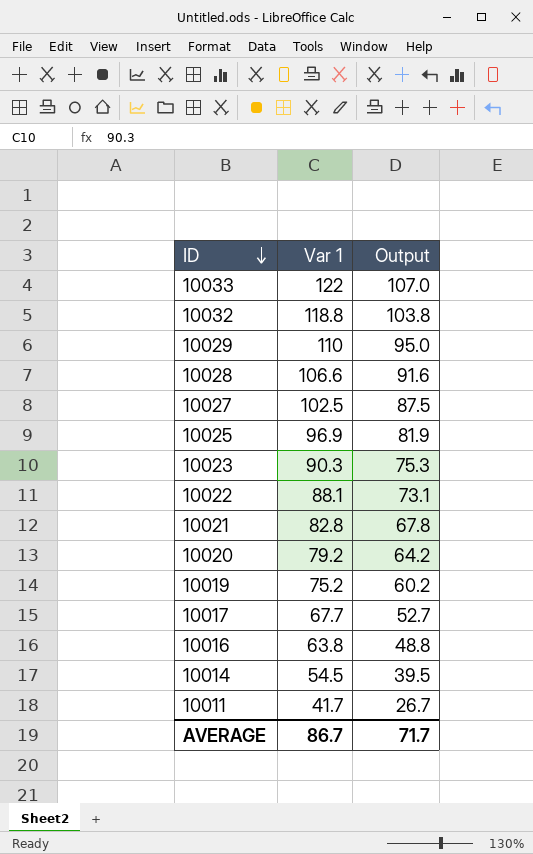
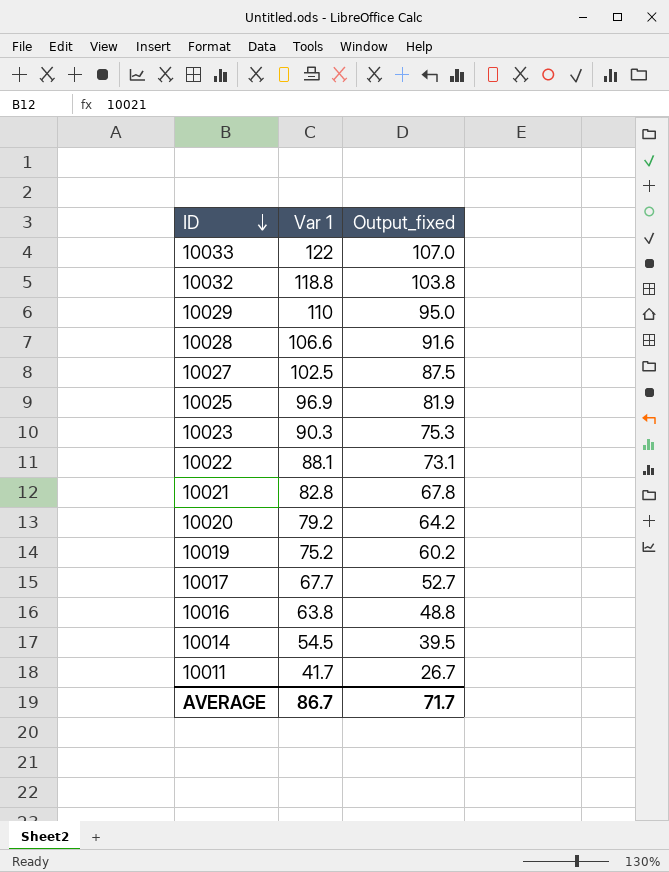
column name: Output -> Output_fixed

